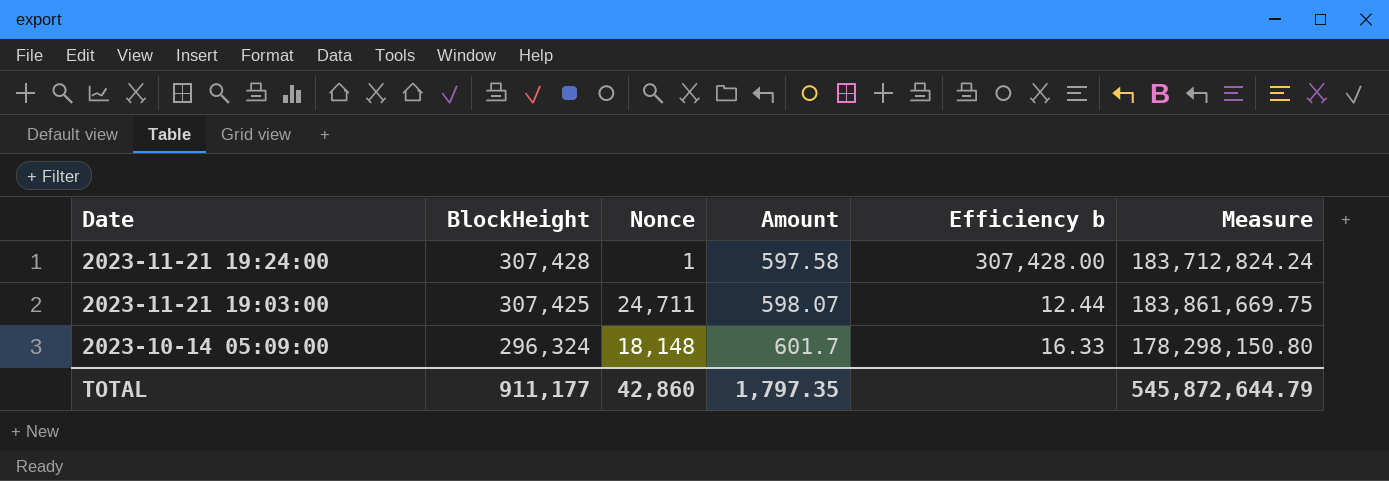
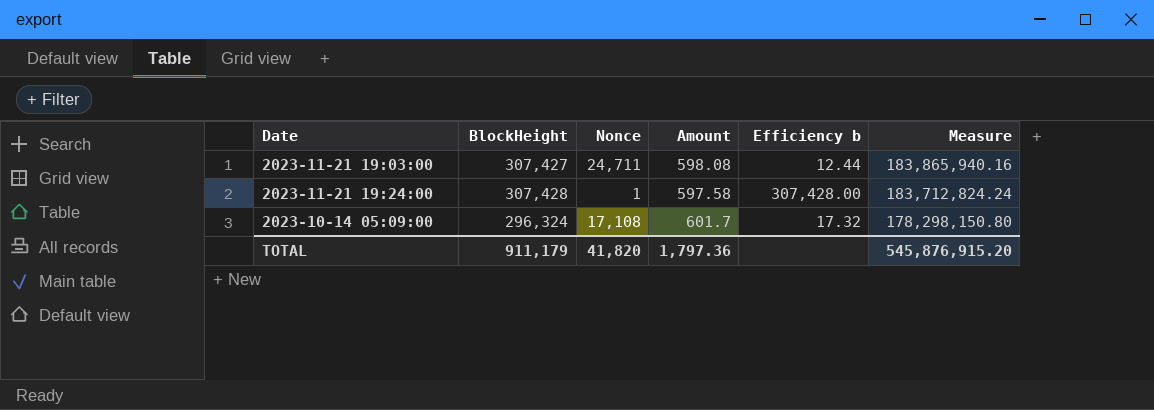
row order: Date descending -> Measure descending
2023-11-21 19:03:00 | BlockHeight: 307,425 -> 307,427
2023-11-21 19:03:00 | Amount: 598.07 -> 598.08
2023-11-21 19:03:00 | Measure: 183,861,669.75 -> 183,865,940.16
2023-10-14 05:09:00 | Nonce: 18,148 -> 17,108
2023-10-14 05:09:00 | Efficiency b: 16.33 -> 17.32
TOTAL | BlockHeight: 911,177 -> 911,179
TOTAL | Nonce: 42,860 -> 41,820
TOTAL | Amount: 1,797.35 -> 1,797.36
TOTAL | Measure: 545,872,644.79 -> 545,876,915.20

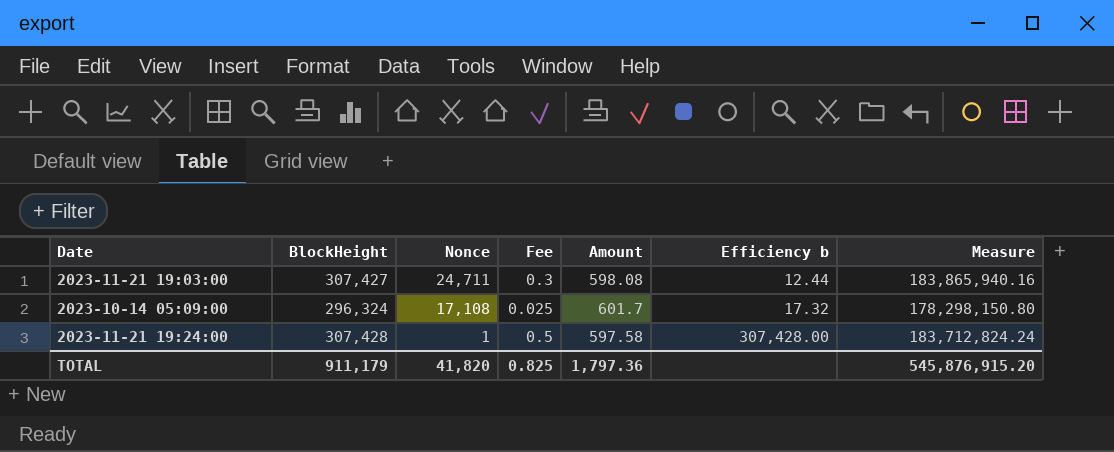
row order: Measure descending -> Nonce descending
column Fee | position: none -> 4

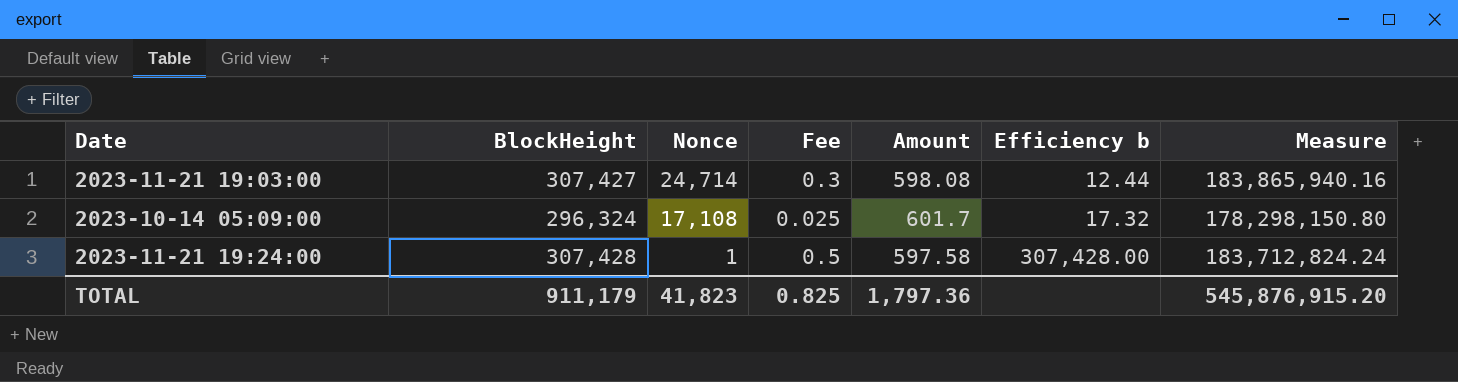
2023-11-21 19:03:00 | Nonce: 24,711 -> 24,714
TOTAL | Nonce: 41,820 -> 41,823

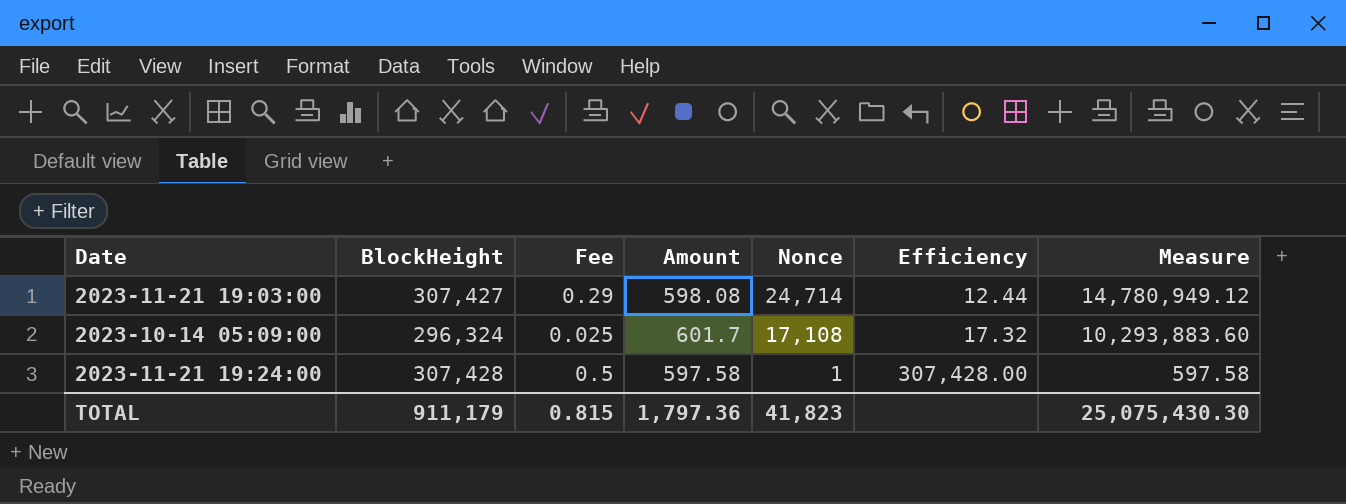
column Nonce | position: 3 -> 5
column name: Efficiency b -> Efficiency
column Measure | formula: [BlockHeight] * [Amount] -> [Amount] * [Nonce]
2023-11-21 19:03:00 | Fee: 0.3 -> 0.29
TOTAL | Fee: 0.825 -> 0.815
TOTAL | Measure: 545,876,915.20 -> 25,075,430.30

